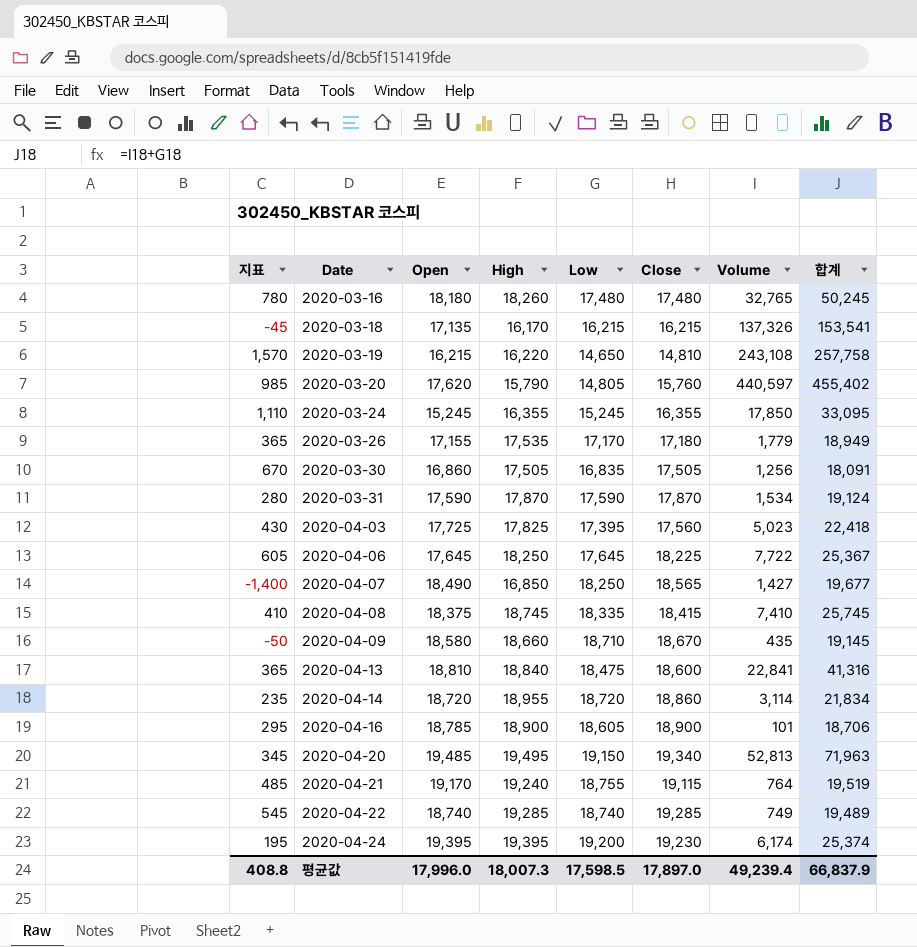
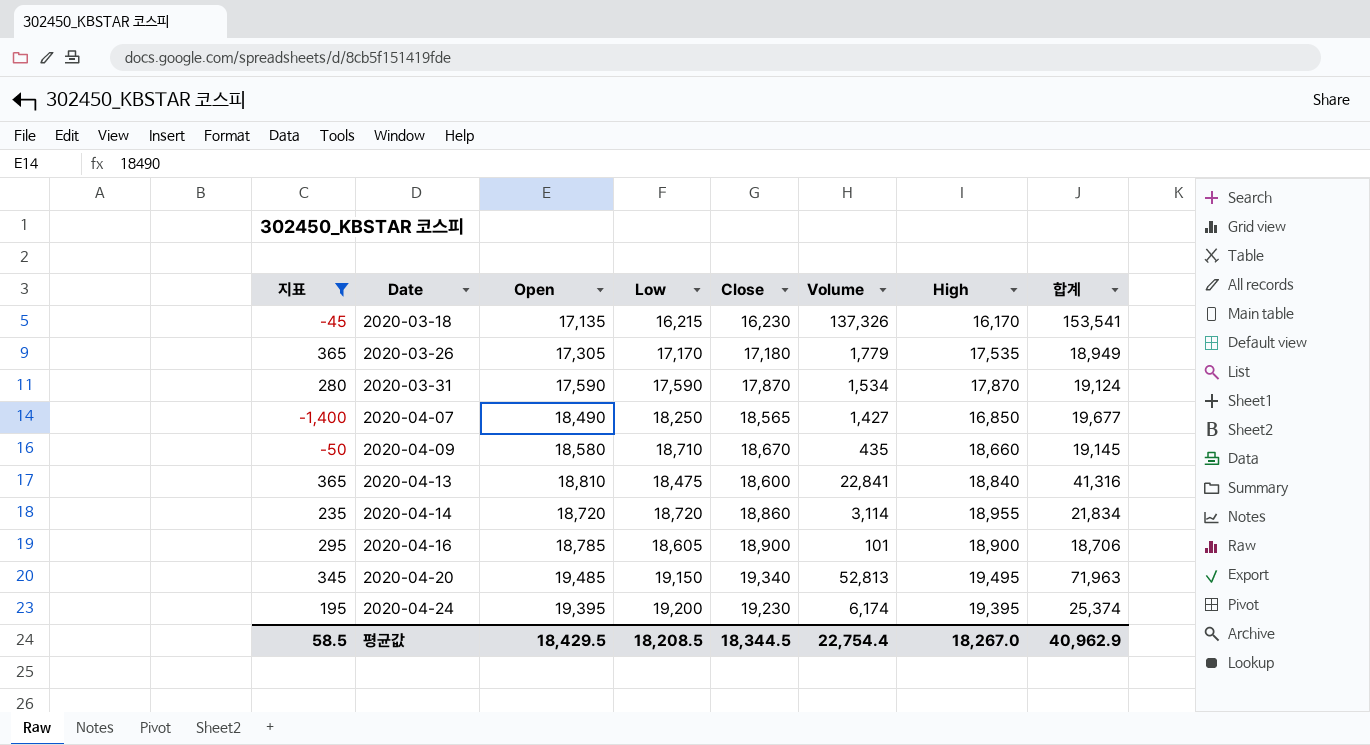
filter: none -> 지표 <= 365
column High | position: 4 -> 7
2020-03-18 | Close: 16,215 -> 16,230
2020-03-26 | Open: 17,155 -> 17,305
평균값 | 지표: 408.8 -> 58.5
평균값 | Open: 17,996.0 -> 18,429.5
평균값 | Low: 17,598.5 -> 18,208.5
평균값 | Close: 17,897.0 -> 18,344.5
평균값 | Volume: 49,239.4 -> 22,754.4
평균값 | High: 18,007.3 -> 18,267.0
평균값 | 합계: 66,837.9 -> 40,962.9

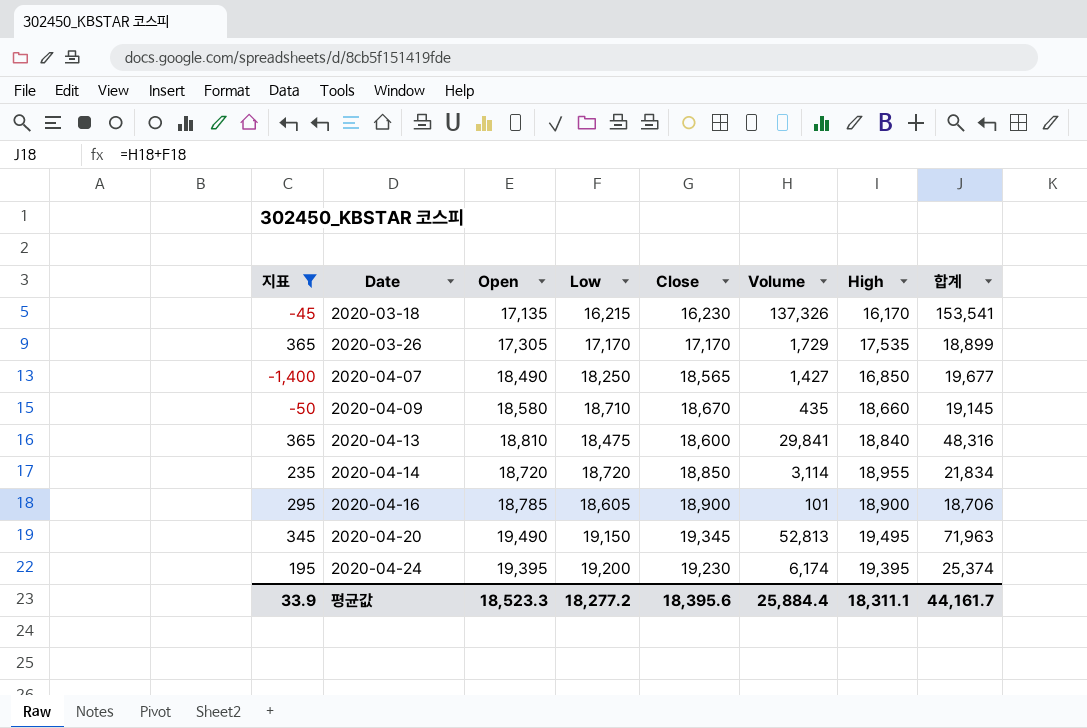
row 2020-03-31: 280 | 17,590 | 17,590 | 17,870 | 1,534 | 17,870 | 19,124 -> none
2020-03-26 | Close: 17,180 -> 17,170
2020-03-26 | Volume: 1,779 -> 1,729
2020-03-26 | 합계: 18,949 -> 18,899
2020-04-13 | Volume: 22,841 -> 29,841
2020-04-13 | 합계: 41,316 -> 48,316
2020-04-14 | Close: 18,860 -> 18,850
2020-04-20 | Open: 19,485 -> 19,490
2020-04-20 | Close: 19,340 -> 19,345
평균값 | 지표: 58.5 -> 33.9
평균값 | Open: 18,429.5 -> 18,523.3
평균값 | Low: 18,208.5 -> 18,277.2
평균값 | Close: 18,344.5 -> 18,395.6
평균값 | Volume: 22,754.4 -> 25,884.4
평균값 | High: 18,267.0 -> 18,311.1
평균값 | 합계: 40,962.9 -> 44,161.7

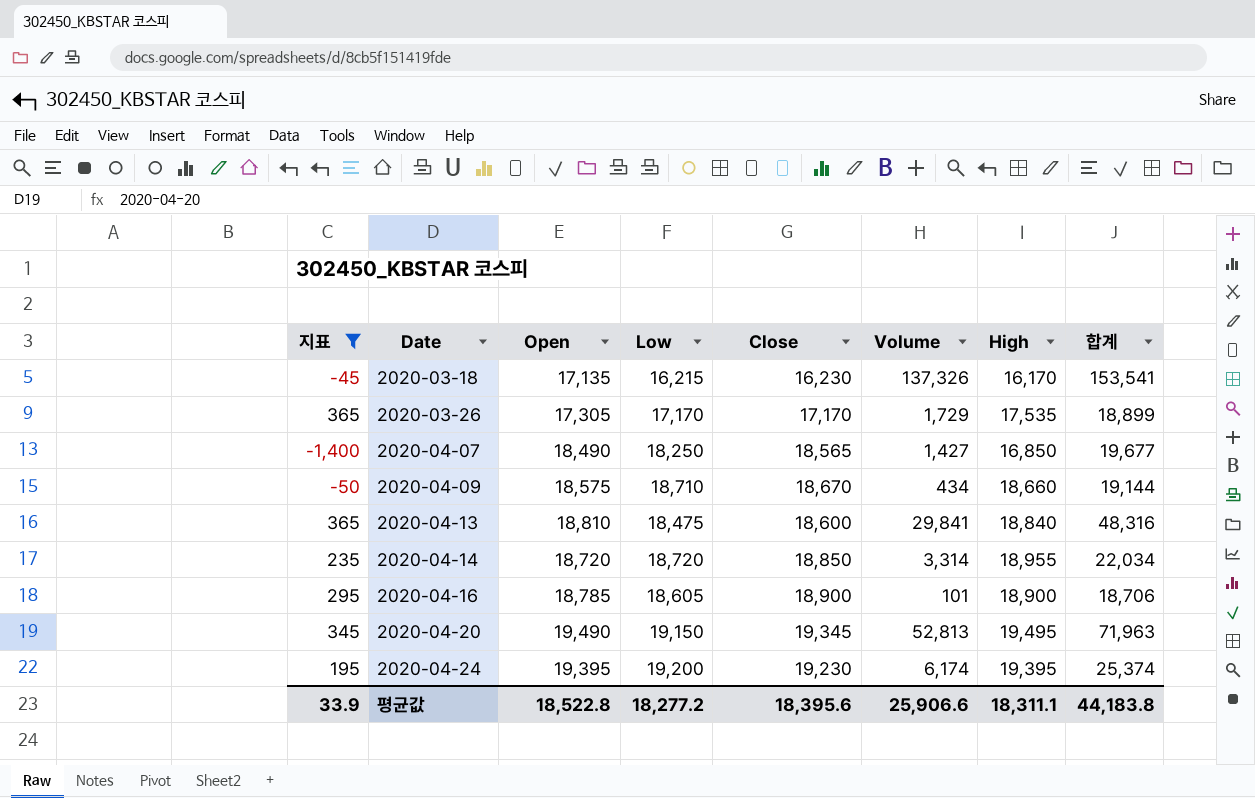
2020-04-09 | Open: 18,580 -> 18,575
2020-04-09 | Volume: 435 -> 434
2020-04-09 | 합계: 19,145 -> 19,144
2020-04-14 | Volume: 3,114 -> 3,314
2020-04-14 | 합계: 21,834 -> 22,034
평균값 | Open: 18,523.3 -> 18,522.8
평균값 | Volume: 25,884.4 -> 25,906.6
평균값 | 합계: 44,161.7 -> 44,183.8

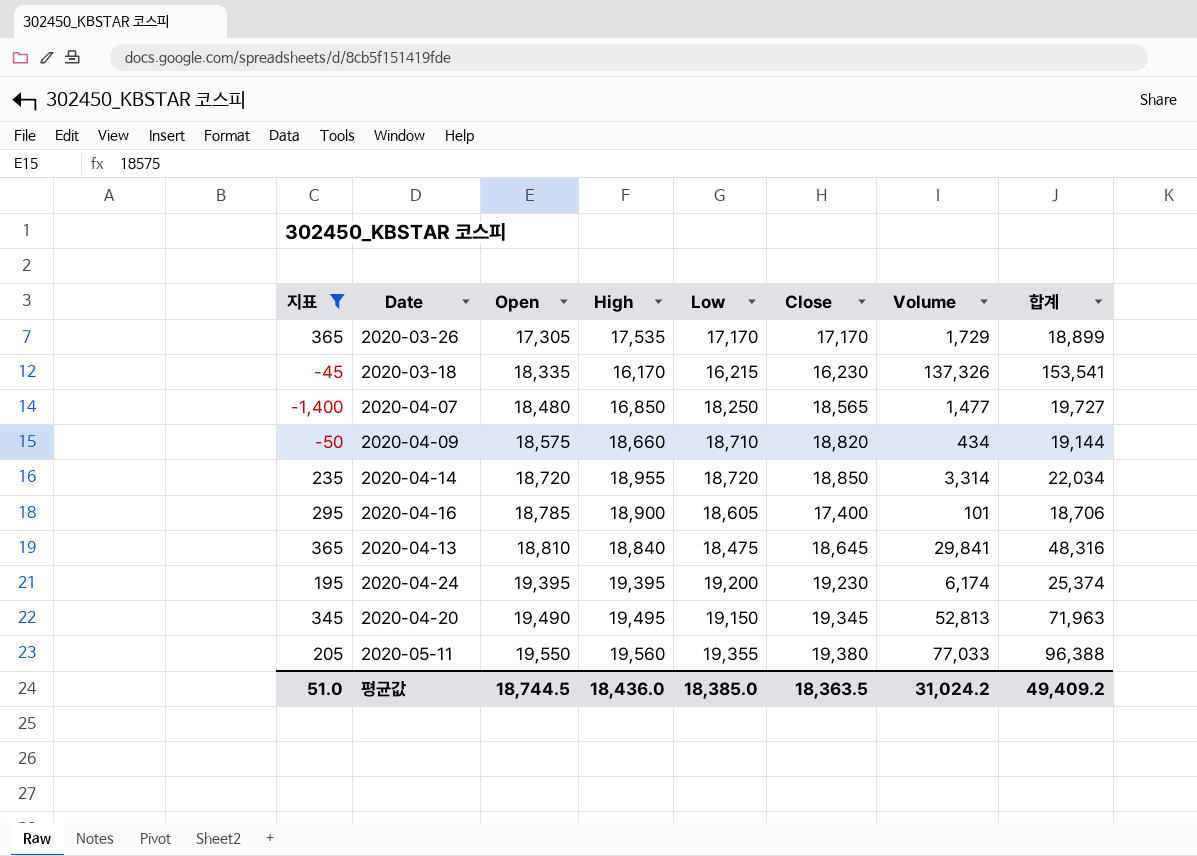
row order: Date ascending -> Open ascending
column High | position: 7 -> 4
2020-03-18 | Open: 17,135 -> 18,335
2020-04-07 | Open: 18,490 -> 18,480
2020-04-07 | Volume: 1,427 -> 1,477
2020-04-07 | 합계: 19,677 -> 19,727
2020-04-09 | Close: 18,670 -> 18,820
2020-04-16 | Close: 18,900 -> 17,400
2020-04-13 | Close: 18,600 -> 18,645
row 2020-05-11: none -> 205 | 19,550 | 19,560 | 19,355 | 19,380 | 77,033 | 96,388
평균값 | 지표: 33.9 -> 51.0
평균값 | Open: 18,522.8 -> 18,744.5
평균값 | High: 18,311.1 -> 18,436.0
평균값 | Low: 18,277.2 -> 18,385.0
평균값 | Close: 18,395.6 -> 18,363.5
평균값 | Volume: 25,906.6 -> 31,024.2
평균값 | 합계: 44,183.8 -> 49,409.2

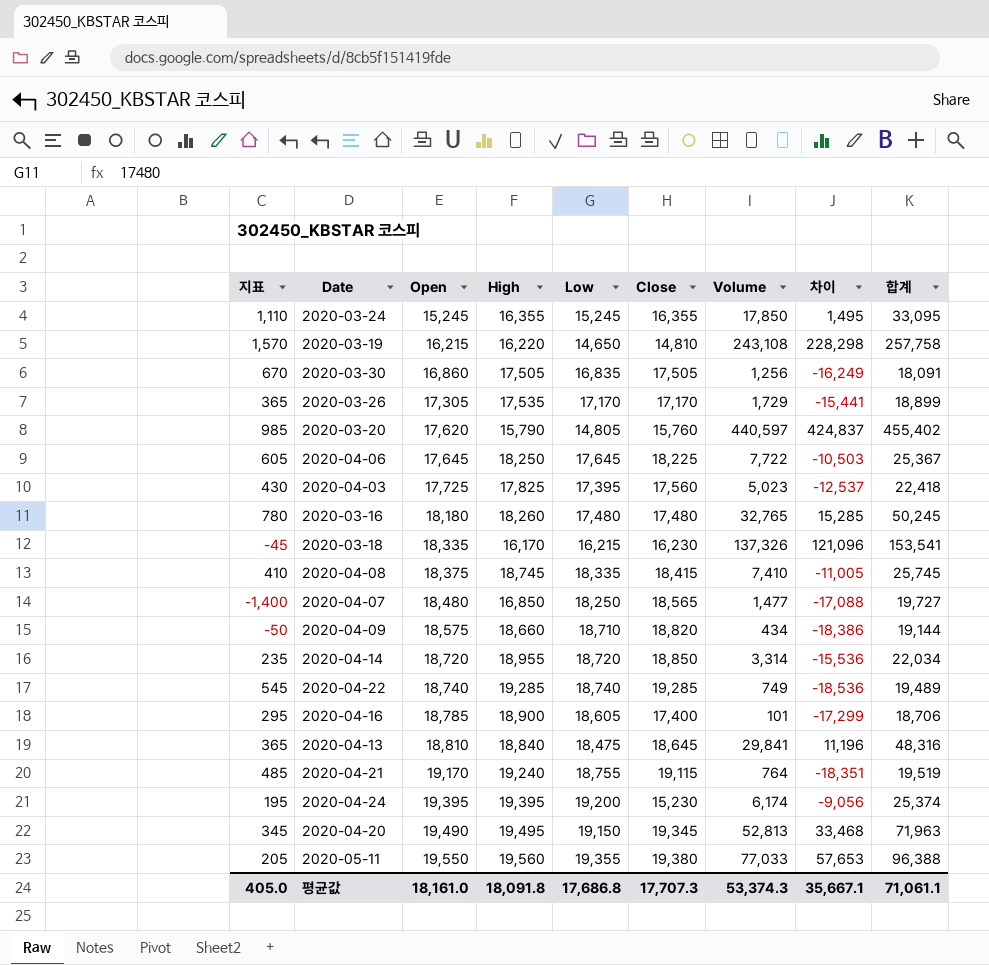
filter: 지표 <= 365 -> none
column 차이 | formula: none -> [Volume] - [Close]
2020-04-24 | Close: 19,230 -> 15,230
평균값 | 지표: 51.0 -> 405.0
평균값 | Open: 18,744.5 -> 18,161.0
평균값 | High: 18,436.0 -> 18,091.8
평균값 | Low: 18,385.0 -> 17,686.8
평균값 | Close: 18,363.5 -> 17,707.3
평균값 | Volume: 31,024.2 -> 53,374.3
평균값 | 합계: 49,409.2 -> 71,061.1

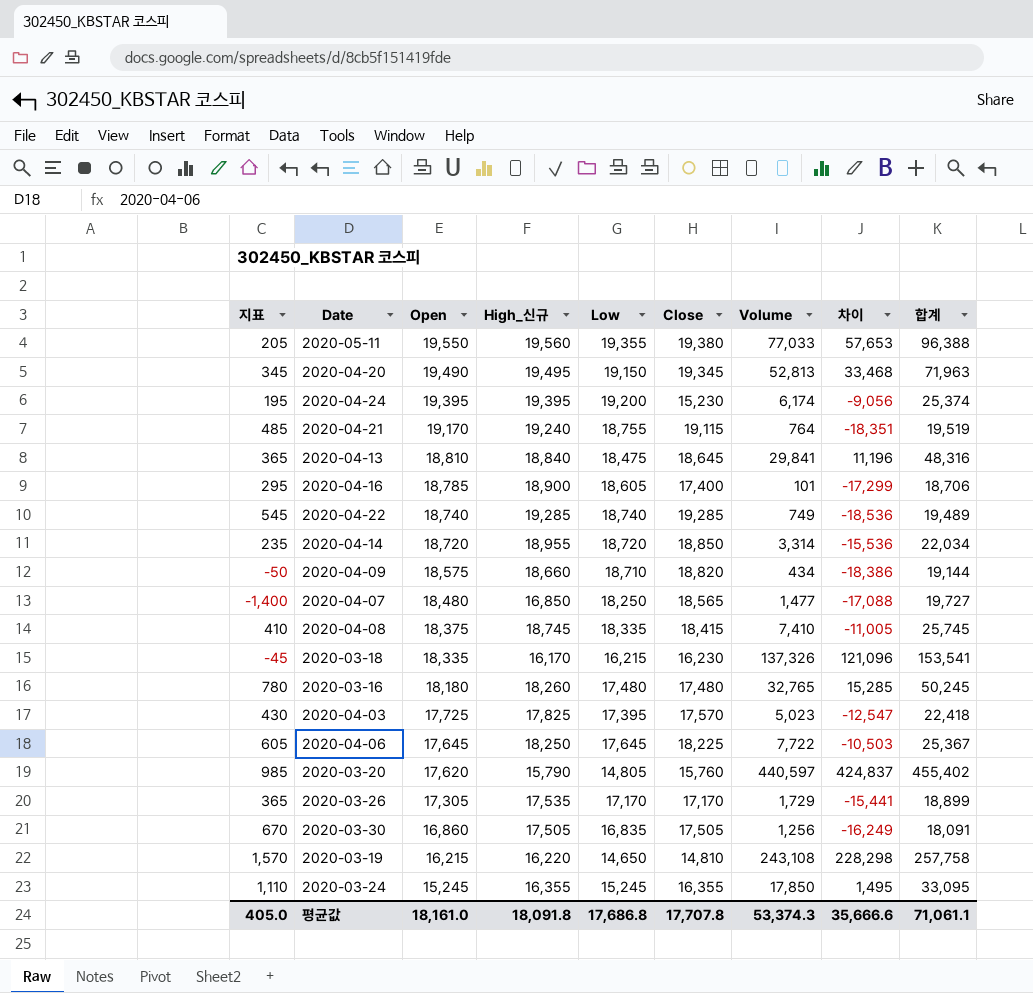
row order: Open ascending -> Open descending
column name: High -> High_신규
2020-04-03 | Close: 17,560 -> 17,570
2020-04-03 | 차이: -12,537 -> -12,547
평균값 | Close: 17,707.3 -> 17,707.8
평균값 | 차이: 35,667.1 -> 35,666.6

